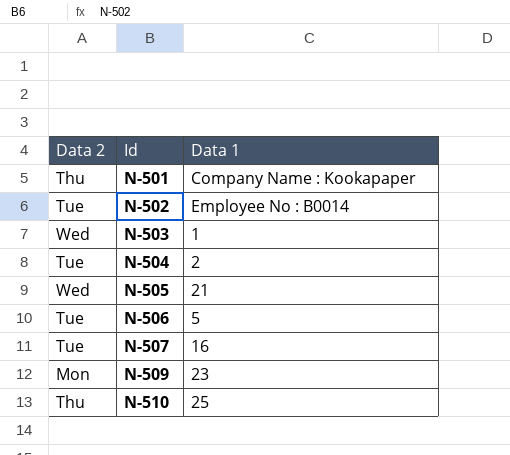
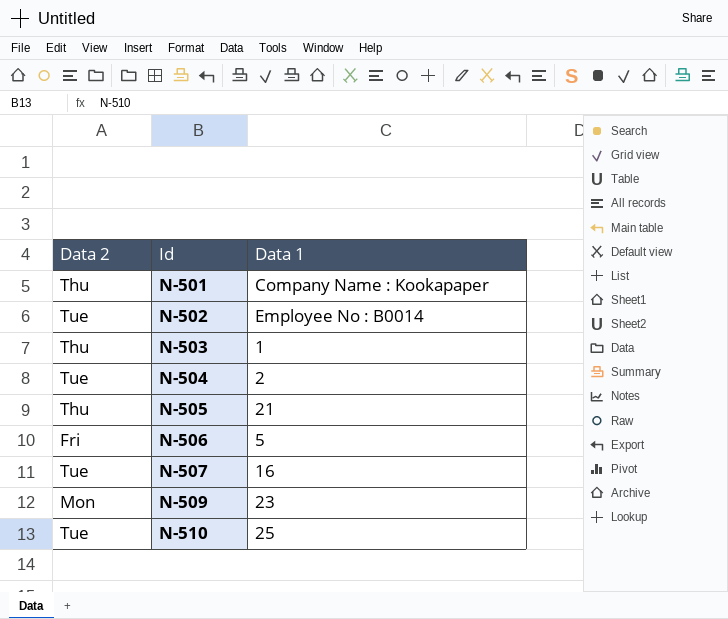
N-503 | Data 2: Wed -> Thu
N-505 | Data 2: Wed -> Thu
N-506 | Data 2: Tue -> Fri
N-510 | Data 2: Thu -> Tue

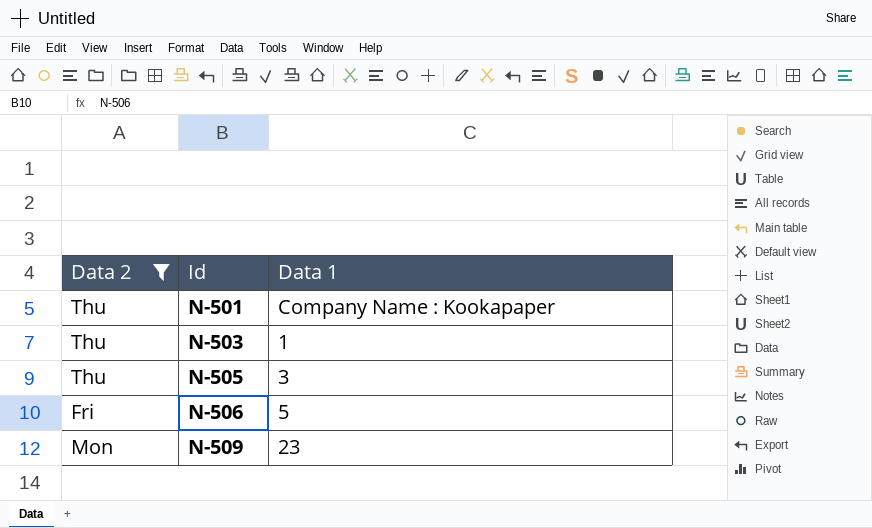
filter: none -> Data 2 != Tue
N-505 | Data 1: 21 -> 3

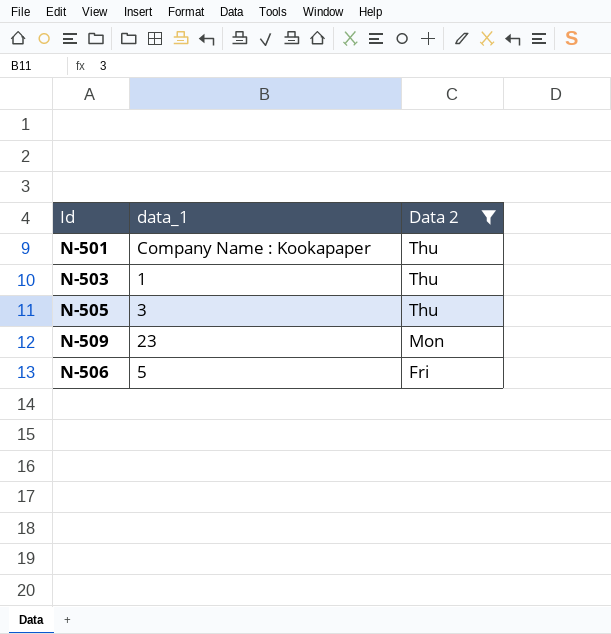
row order: Id ascending -> Data 2 descending
column name: Data 1 -> data_1
column Data 2 | position: 1 -> 3

